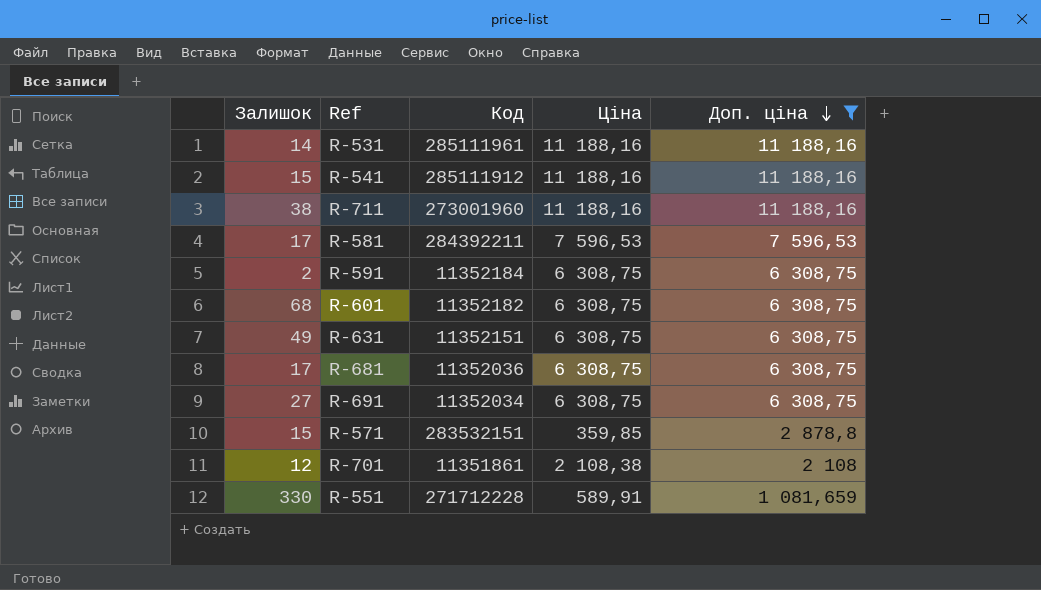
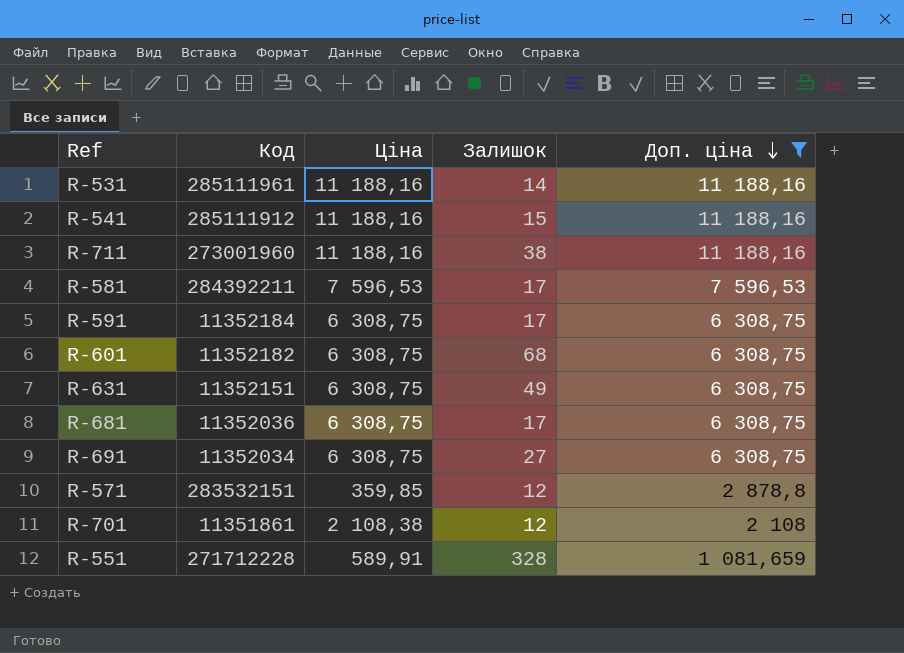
column Залишок | position: 1 -> 4
R-591 | Залишок: 2 -> 17
R-571 | Залишок: 15 -> 12
R-551 | Залишок: 330 -> 328

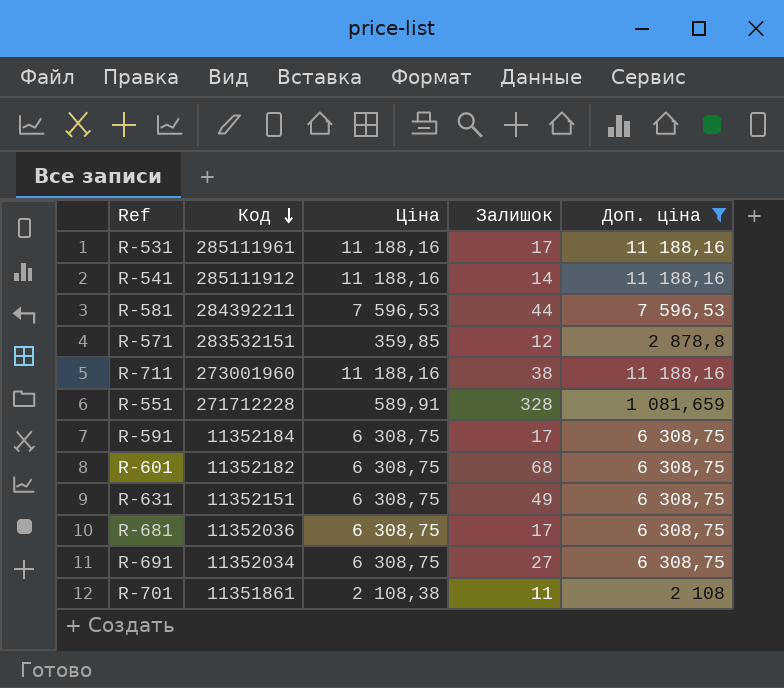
row order: Доп. ціна descending -> Код descending
R-531 | Залишок: 14 -> 17
R-541 | Залишок: 15 -> 14
R-581 | Залишок: 17 -> 44
R-701 | Залишок: 12 -> 11

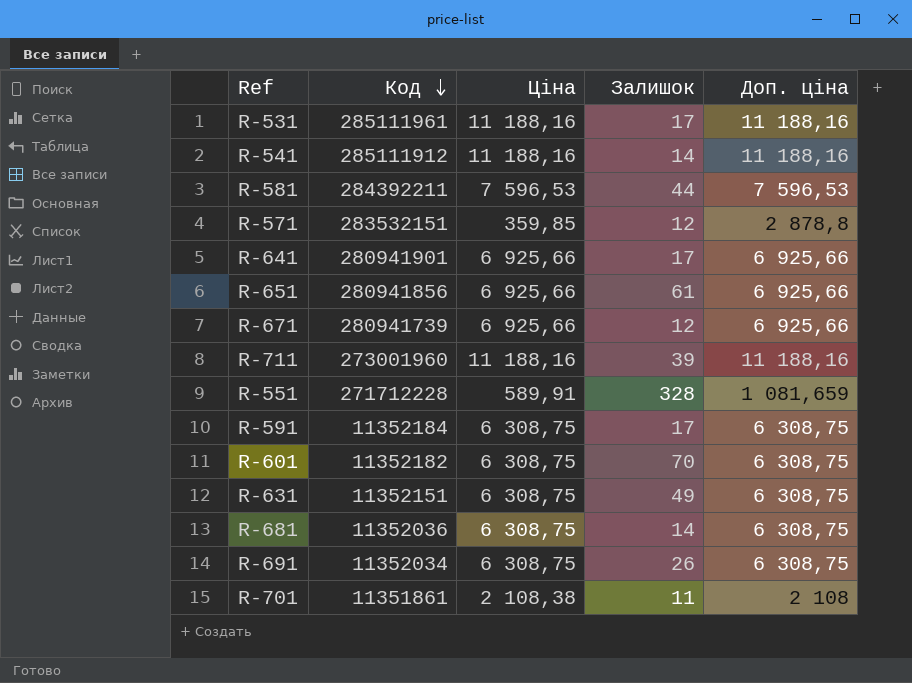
filter: Доп. ціна != 6 925,66 -> none
R-711 | Залишок: 38 -> 39
R-601 | Залишок: 68 -> 70
R-681 | Залишок: 17 -> 14
R-691 | Залишок: 27 -> 26

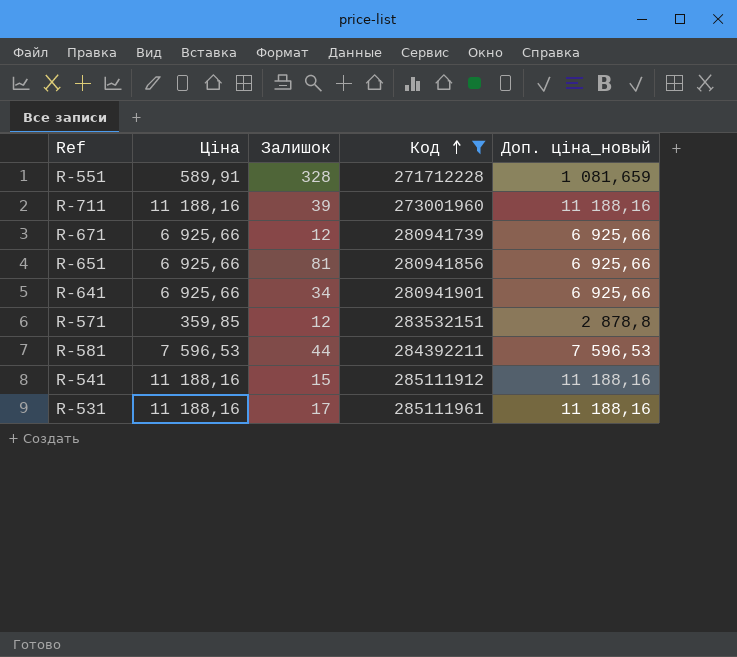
filter: none -> Код >= 271712228
row order: Код descending -> Код ascending
column Код | position: 2 -> 4
column name: Доп. ціна -> Доп. ціна_новый
R-651 | Залишок: 61 -> 81
R-641 | Залишок: 17 -> 34
R-541 | Залишок: 14 -> 15

